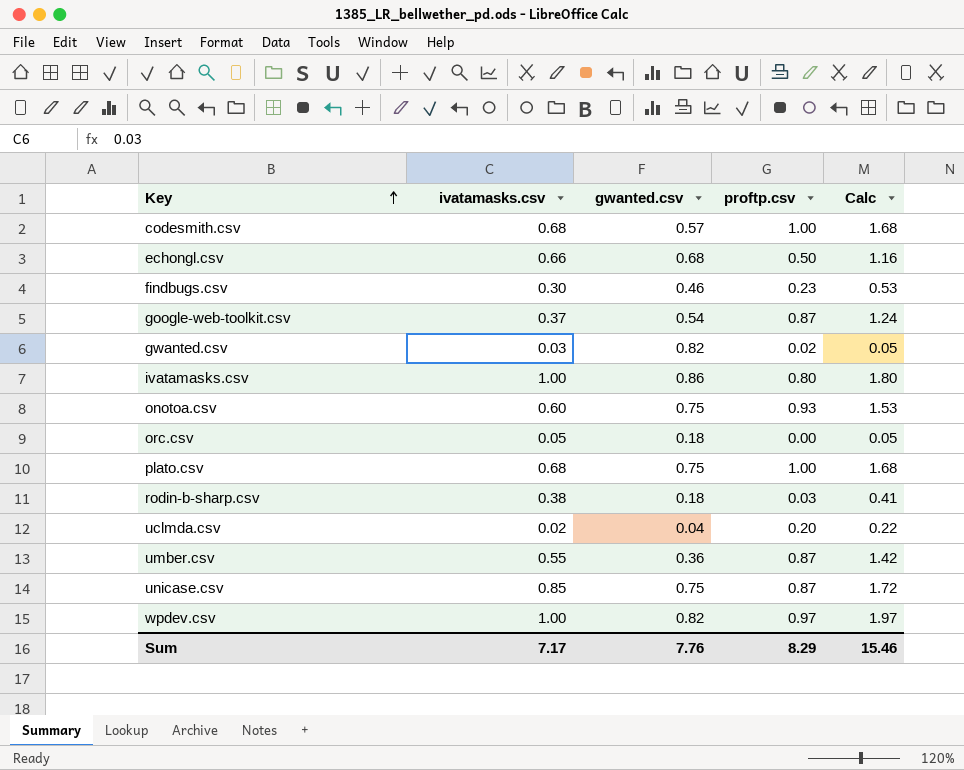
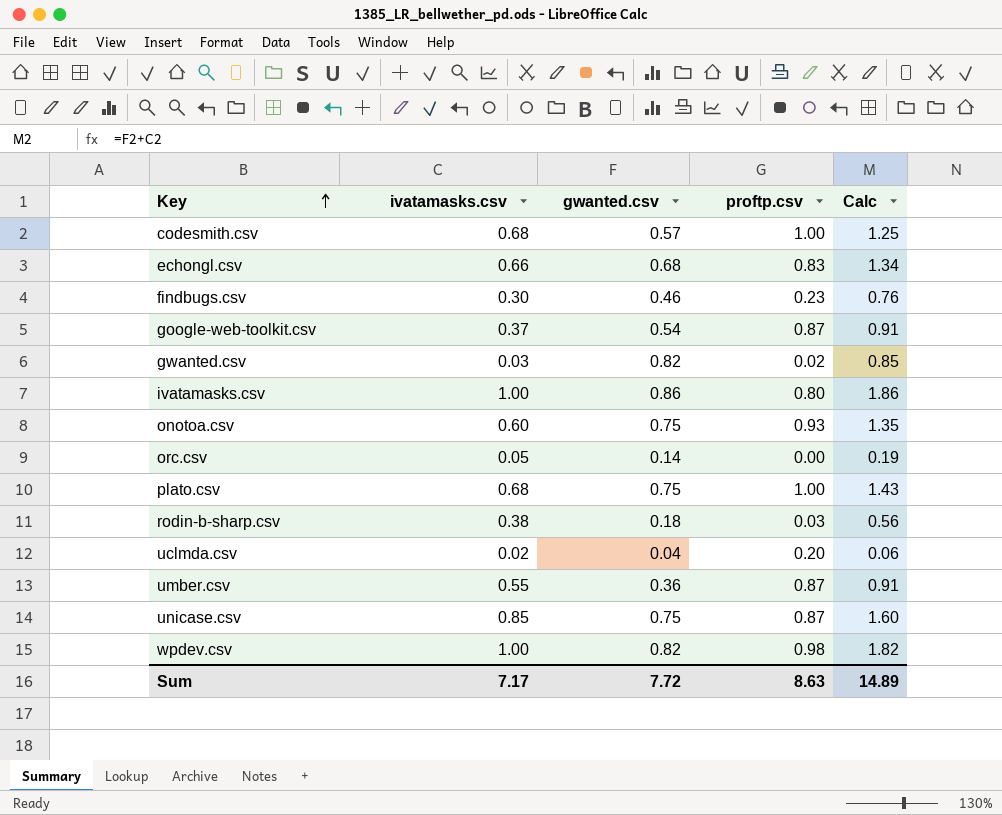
column Calc | formula: [ivatamasks.csv] + [proftp.csv] -> [ivatamasks.csv] + [gwanted.csv]
echongl.csv | proftp.csv: 0.50 -> 0.83
orc.csv | gwanted.csv: 0.18 -> 0.14
wpdev.csv | proftp.csv: 0.97 -> 0.98
Sum | gwanted.csv: 7.76 -> 7.72
Sum | proftp.csv: 8.29 -> 8.63
Sum | Calc: 15.46 -> 14.89

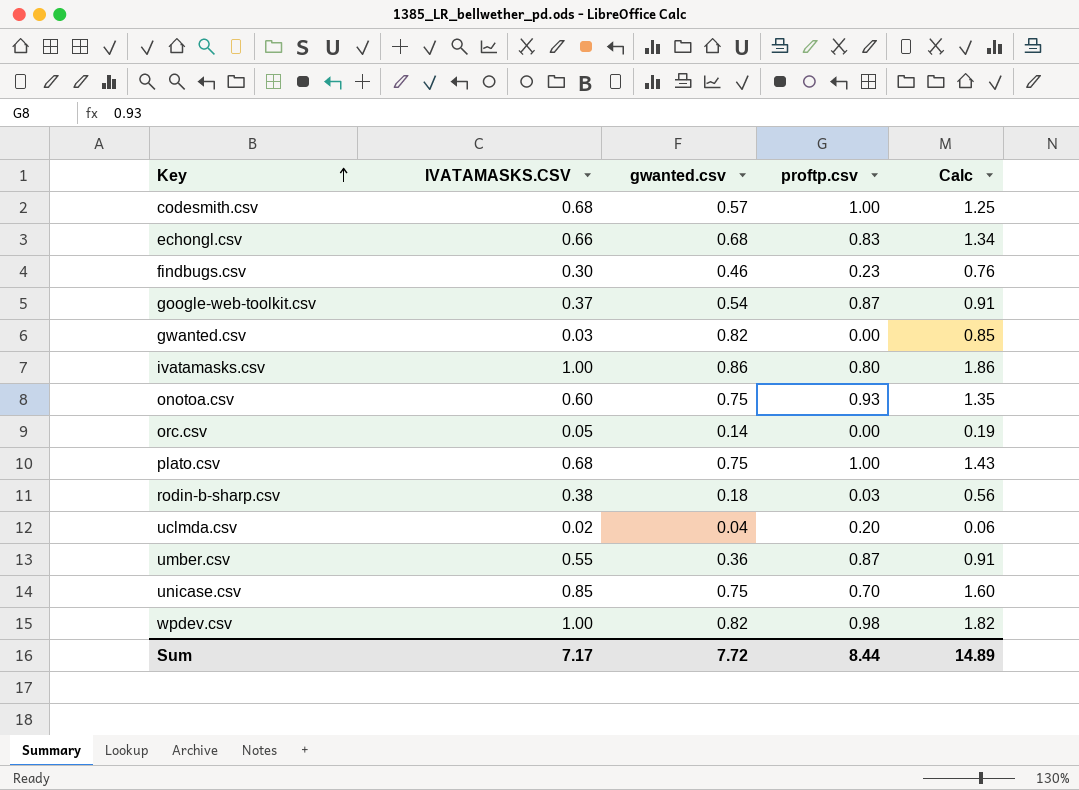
column name: ivatamasks.csv -> IVATAMASKS.CSV
gwanted.csv | proftp.csv: 0.02 -> 0.00
unicase.csv | proftp.csv: 0.87 -> 0.70
Sum | proftp.csv: 8.63 -> 8.44

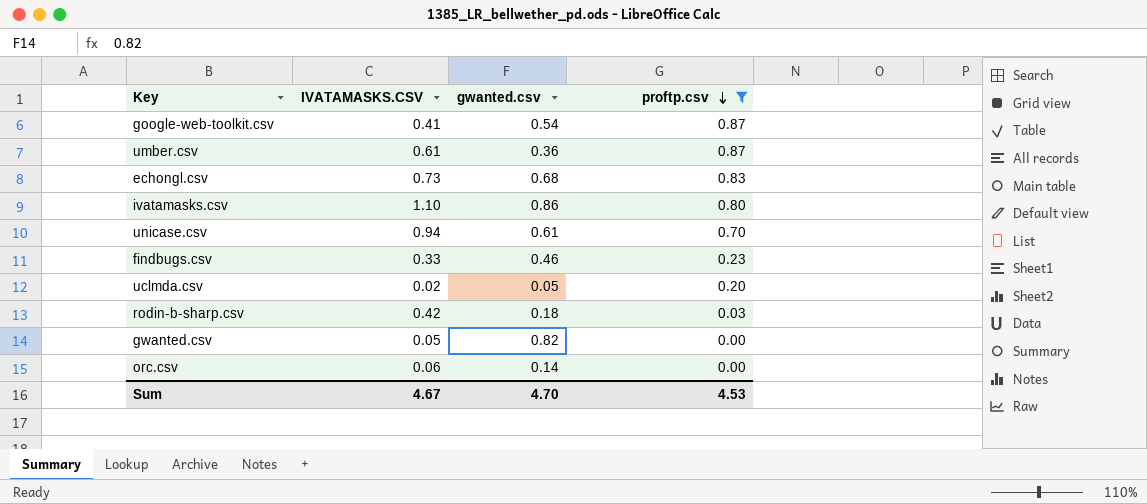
filter: none -> proftp.csv <= 0.87
row order: Key ascending -> proftp.csv descending
column Calc | formula: [IVATAMASKS.CSV] + [gwanted.csv] -> none
google-web-toolkit.csv | IVATAMASKS.CSV: 0.37 -> 0.41
umber.csv | IVATAMASKS.CSV: 0.55 -> 0.61
echongl.csv | IVATAMASKS.CSV: 0.66 -> 0.73
ivatamasks.csv | IVATAMASKS.CSV: 1.00 -> 1.10
unicase.csv | IVATAMASKS.CSV: 0.85 -> 0.94
unicase.csv | gwanted.csv: 0.75 -> 0.61
findbugs.csv | IVATAMASKS.CSV: 0.30 -> 0.33
uclmda.csv | gwanted.csv: 0.04 -> 0.05
rodin-b-sharp.csv | IVATAMASKS.CSV: 0.38 -> 0.42
gwanted.csv | IVATAMASKS.CSV: 0.03 -> 0.05
orc.csv | IVATAMASKS.CSV: 0.05 -> 0.06
Sum | IVATAMASKS.CSV: 7.17 -> 4.67
Sum | gwanted.csv: 7.72 -> 4.70
Sum | proftp.csv: 8.44 -> 4.53

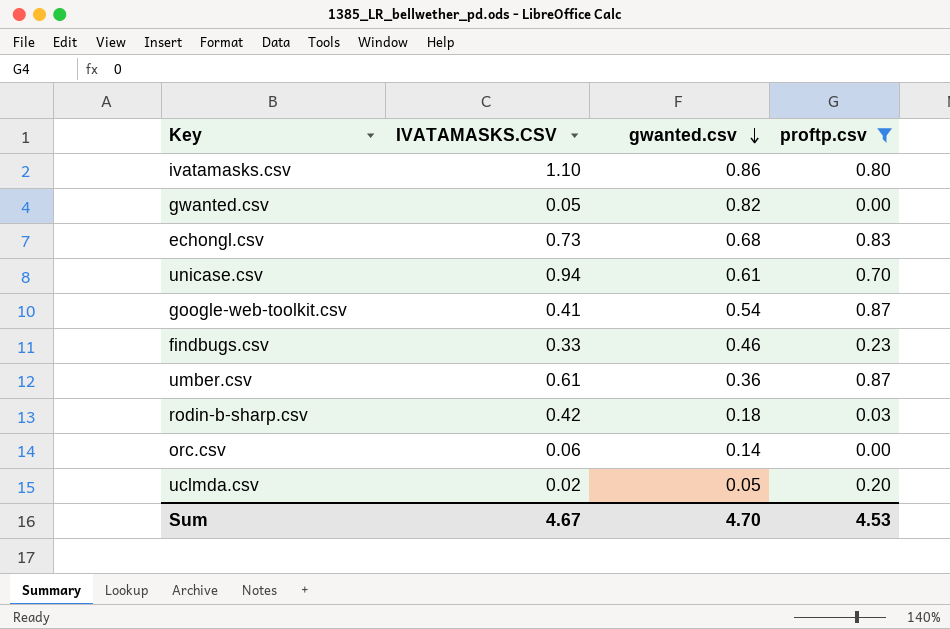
row order: proftp.csv descending -> gwanted.csv descending

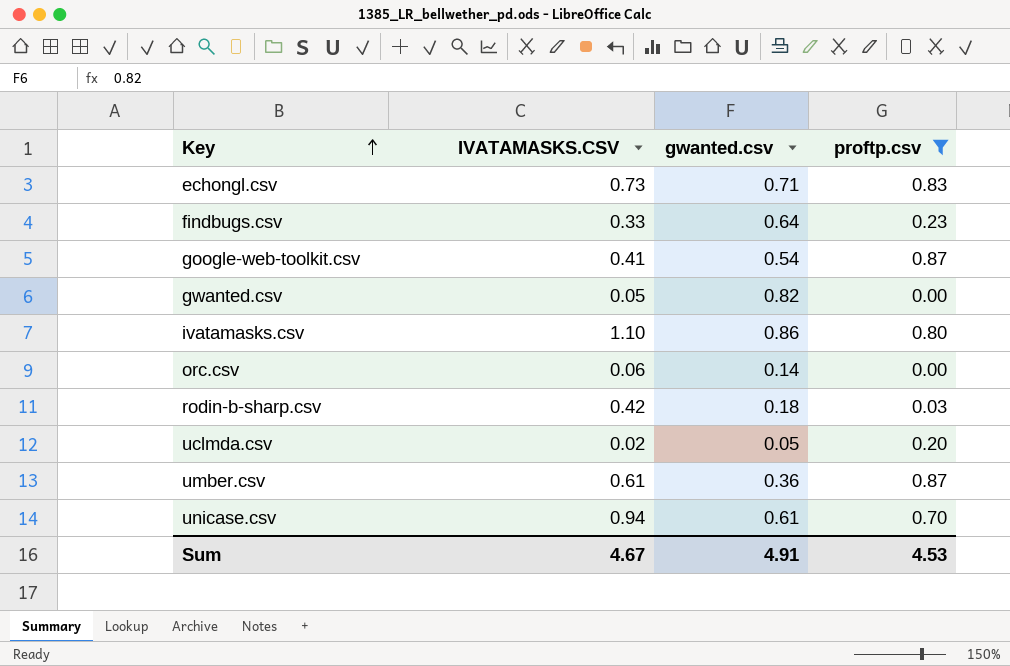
row order: gwanted.csv descending -> Key ascending
echongl.csv | gwanted.csv: 0.68 -> 0.71
findbugs.csv | gwanted.csv: 0.46 -> 0.64
Sum | gwanted.csv: 4.70 -> 4.91

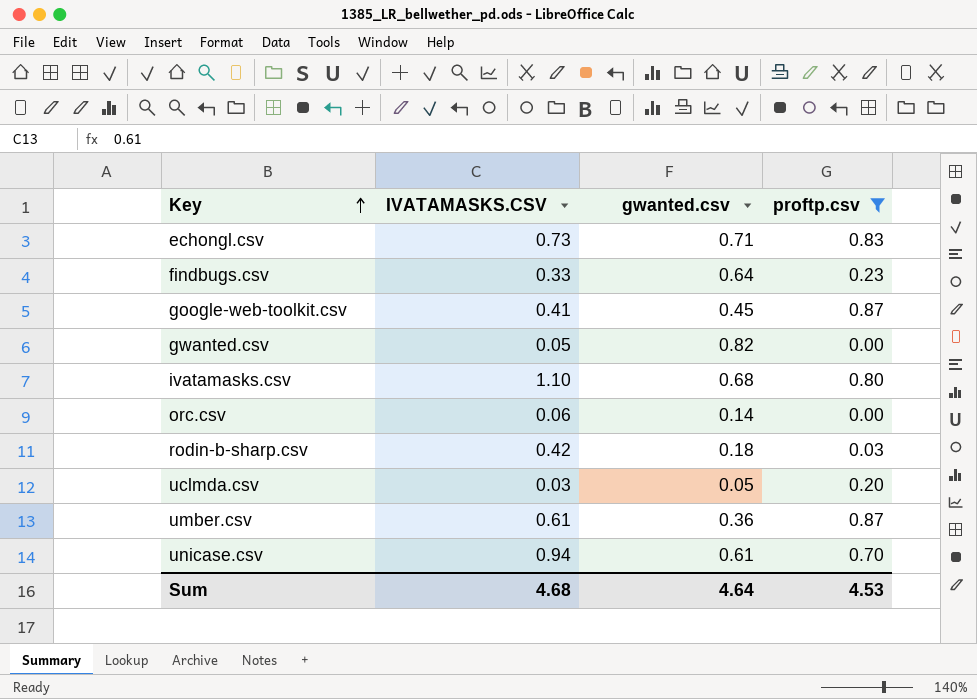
google-web-toolkit.csv | gwanted.csv: 0.54 -> 0.45
ivatamasks.csv | gwanted.csv: 0.86 -> 0.68
uclmda.csv | IVATAMASKS.CSV: 0.02 -> 0.03
Sum | IVATAMASKS.CSV: 4.67 -> 4.68
Sum | gwanted.csv: 4.91 -> 4.64

